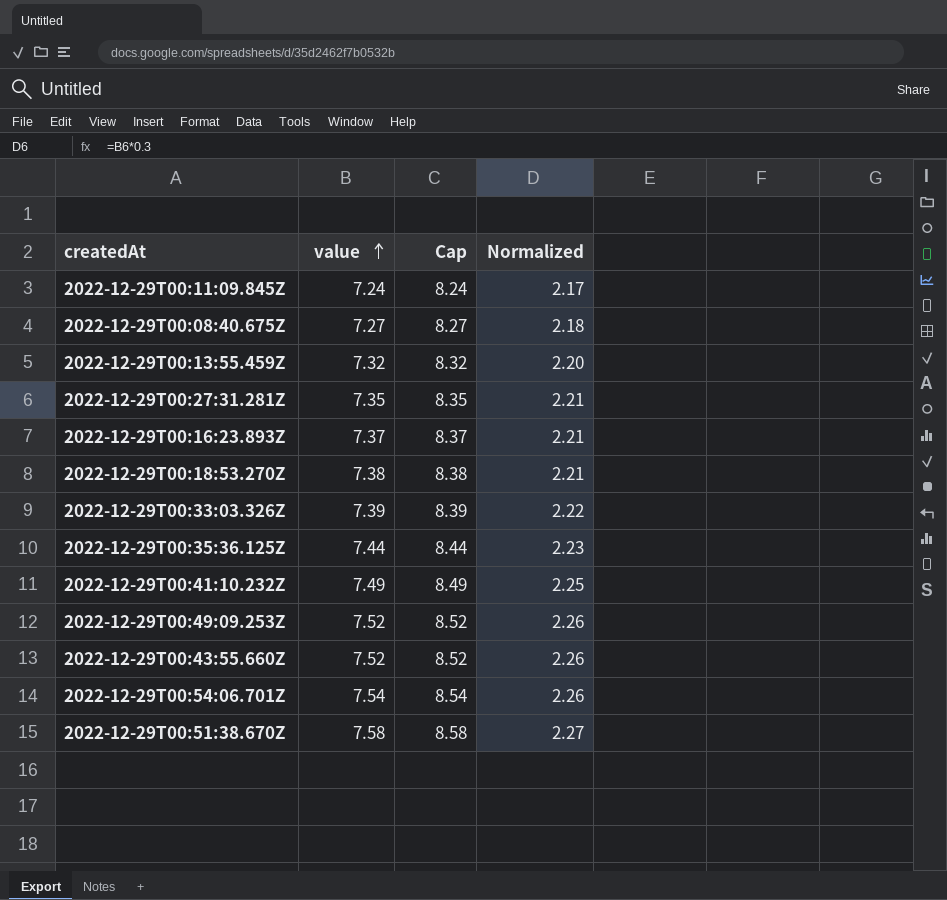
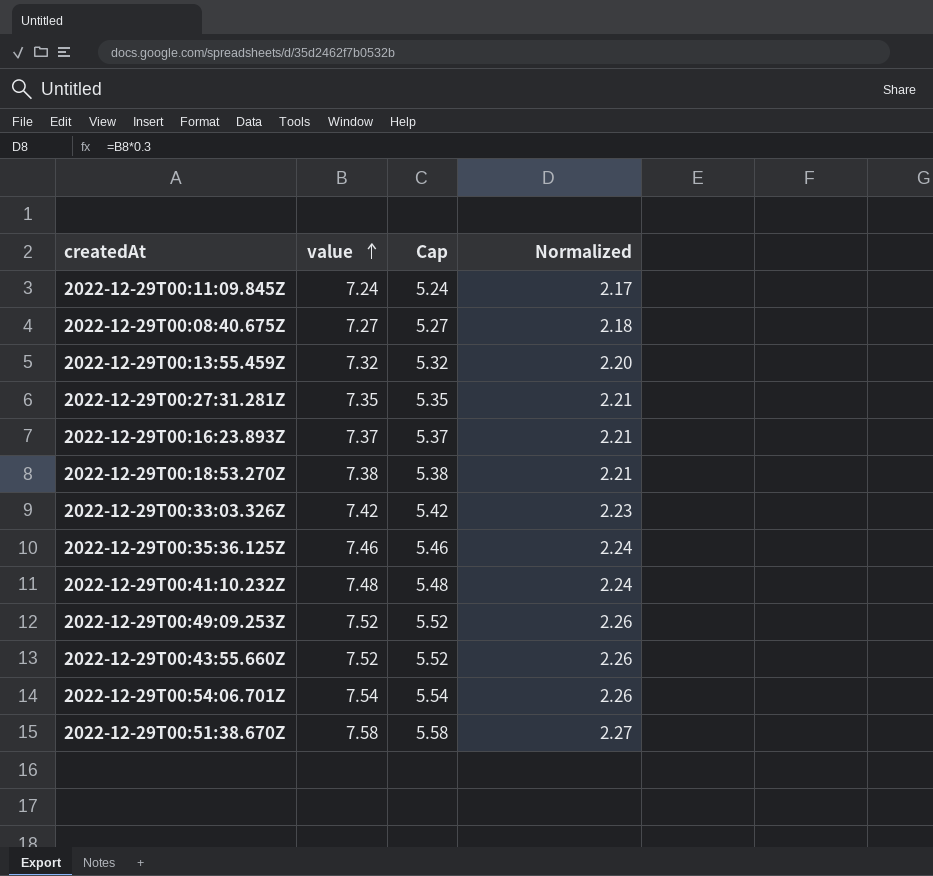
column Cap | formula: [value] + 1 -> [value] - 2
2022-12-29T00:33:03.326Z | value: 7.39 -> 7.42
2022-12-29T00:33:03.326Z | Normalized: 2.22 -> 2.23
2022-12-29T00:35:36.125Z | value: 7.44 -> 7.46
2022-12-29T00:35:36.125Z | Normalized: 2.23 -> 2.24
2022-12-29T00:41:10.232Z | value: 7.49 -> 7.48
2022-12-29T00:41:10.232Z | Normalized: 2.25 -> 2.24

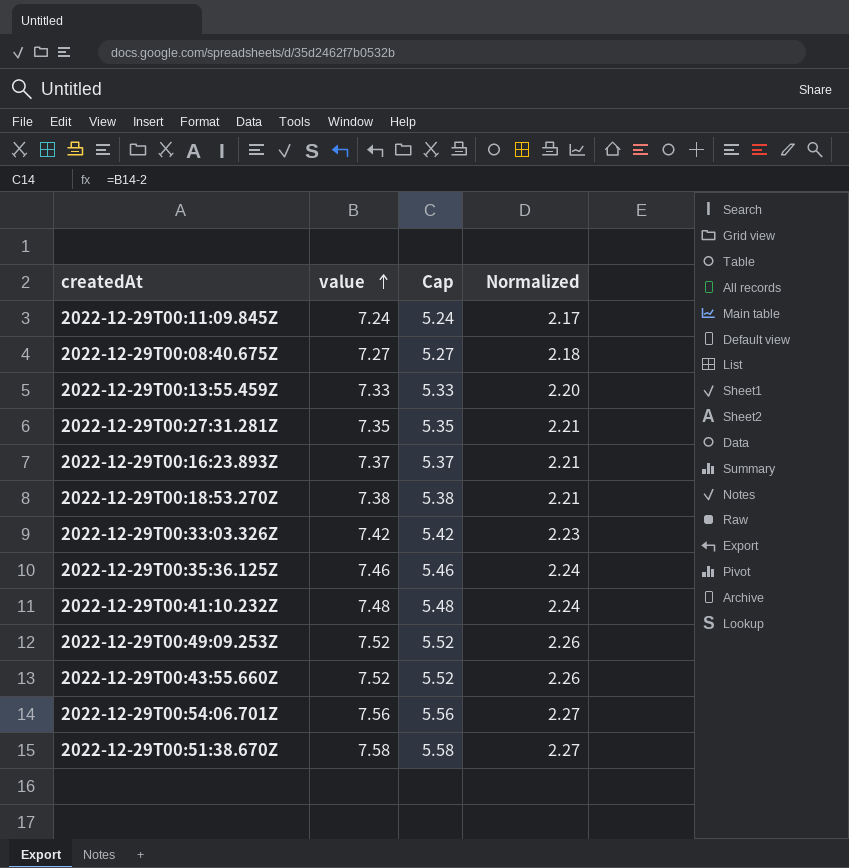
2022-12-29T00:13:55.459Z | value: 7.32 -> 7.33
2022-12-29T00:13:55.459Z | Cap: 5.32 -> 5.33
2022-12-29T00:54:06.701Z | value: 7.54 -> 7.56
2022-12-29T00:54:06.701Z | Cap: 5.54 -> 5.56
2022-12-29T00:54:06.701Z | Normalized: 2.26 -> 2.27

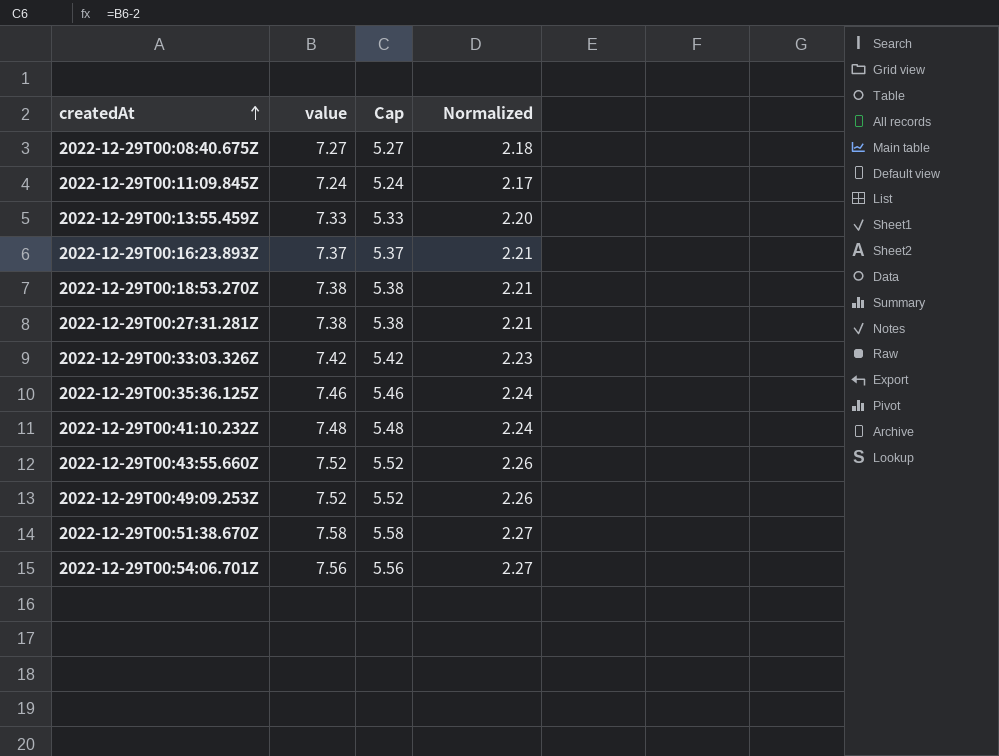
row order: value ascending -> createdAt ascending
2022-12-29T00:27:31.281Z | value: 7.35 -> 7.38
2022-12-29T00:27:31.281Z | Cap: 5.35 -> 5.38

